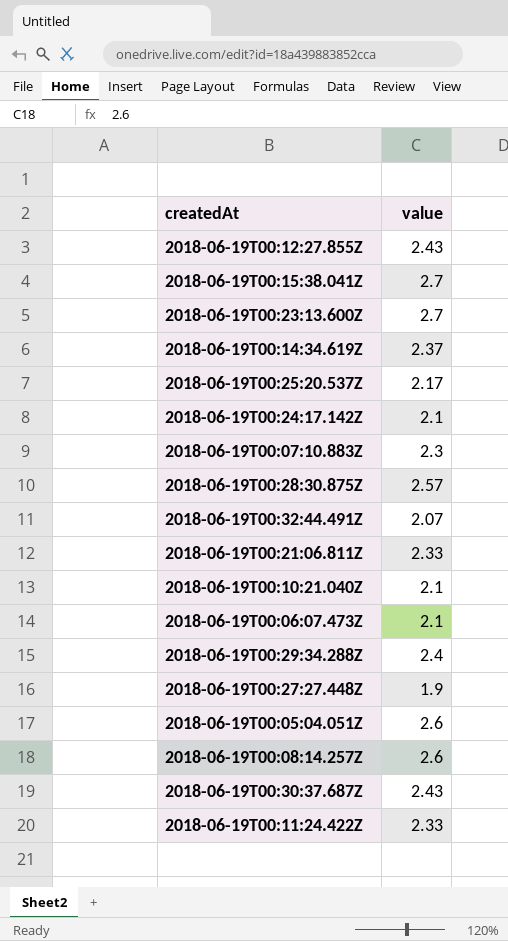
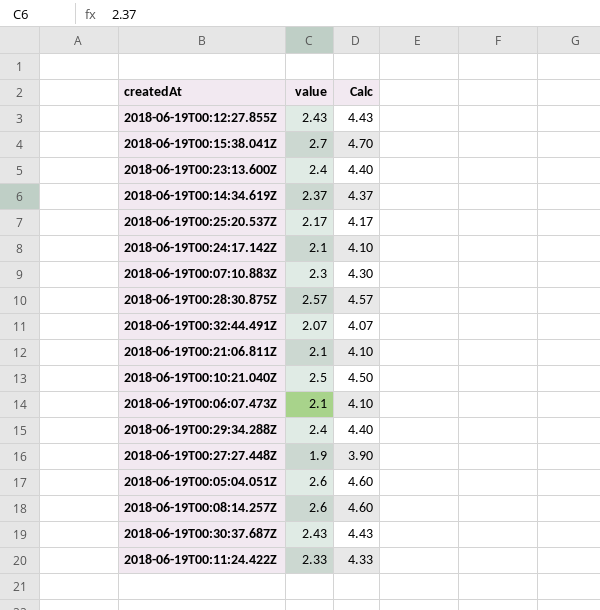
column Calc | formula: none -> [value] + 2
2018-06-19T00:23:13.600Z | value: 2.7 -> 2.4
2018-06-19T00:21:06.811Z | value: 2.33 -> 2.1
2018-06-19T00:10:21.040Z | value: 2.1 -> 2.5

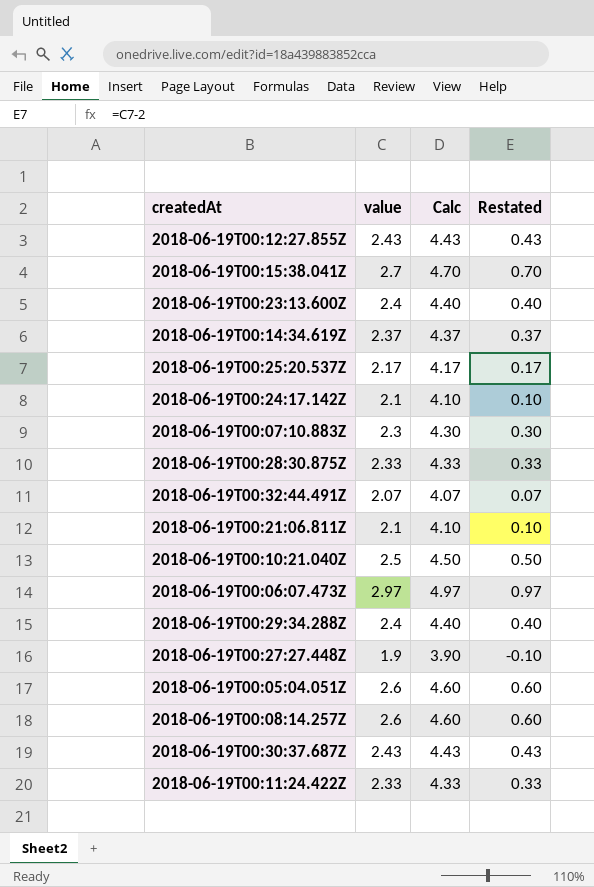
column Restated | formula: none -> [value] - 2
2018-06-19T00:28:30.875Z | value: 2.57 -> 2.33
2018-06-19T00:28:30.875Z | Calc: 4.57 -> 4.33
2018-06-19T00:06:07.473Z | value: 2.1 -> 2.97
2018-06-19T00:06:07.473Z | Calc: 4.10 -> 4.97

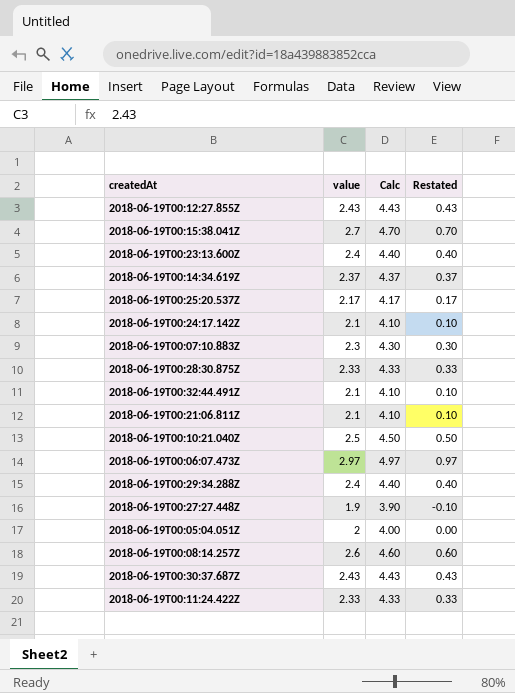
2018-06-19T00:32:44.491Z | value: 2.07 -> 2.1
2018-06-19T00:32:44.491Z | Calc: 4.07 -> 4.10
2018-06-19T00:32:44.491Z | Restated: 0.07 -> 0.10
2018-06-19T00:05:04.051Z | value: 2.6 -> 2
2018-06-19T00:05:04.051Z | Calc: 4.60 -> 4.00
2018-06-19T00:05:04.051Z | Restated: 0.60 -> 0.00

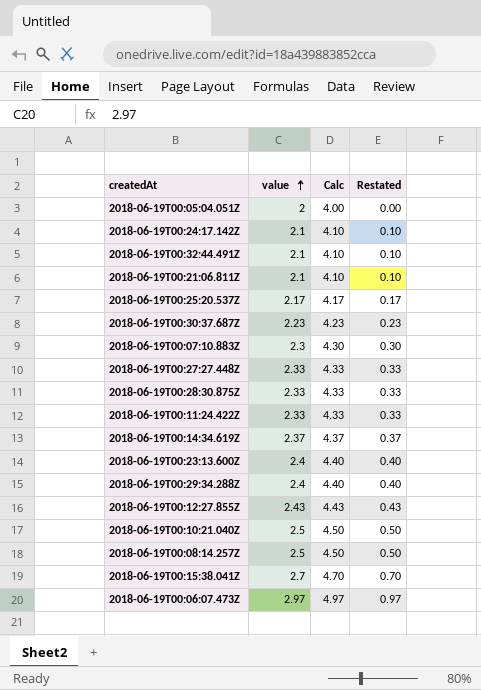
row order: none -> value ascending
2018-06-19T00:30:37.687Z | value: 2.43 -> 2.23
2018-06-19T00:30:37.687Z | Calc: 4.43 -> 4.23
2018-06-19T00:30:37.687Z | Restated: 0.43 -> 0.23
2018-06-19T00:27:27.448Z | value: 1.9 -> 2.33
2018-06-19T00:27:27.448Z | Calc: 3.90 -> 4.33
2018-06-19T00:27:27.448Z | Restated: -0.10 -> 0.33
2018-06-19T00:08:14.257Z | value: 2.6 -> 2.5
2018-06-19T00:08:14.257Z | Calc: 4.60 -> 4.50
2018-06-19T00:08:14.257Z | Restated: 0.60 -> 0.50

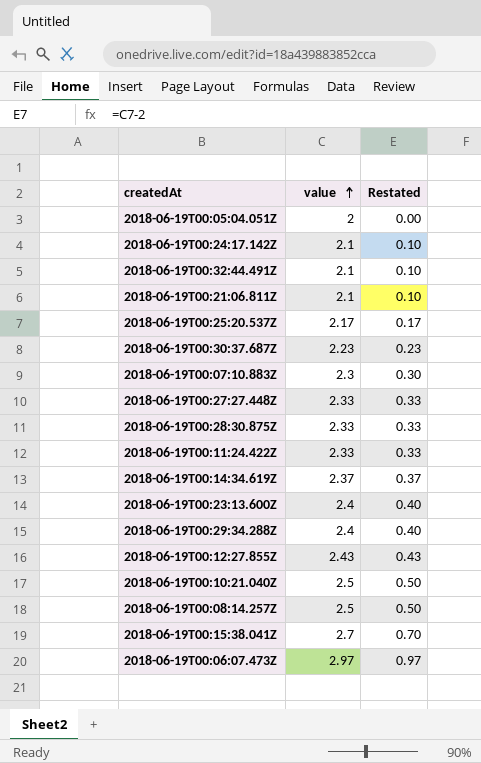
column Calc | formula: [value] + 2 -> none

